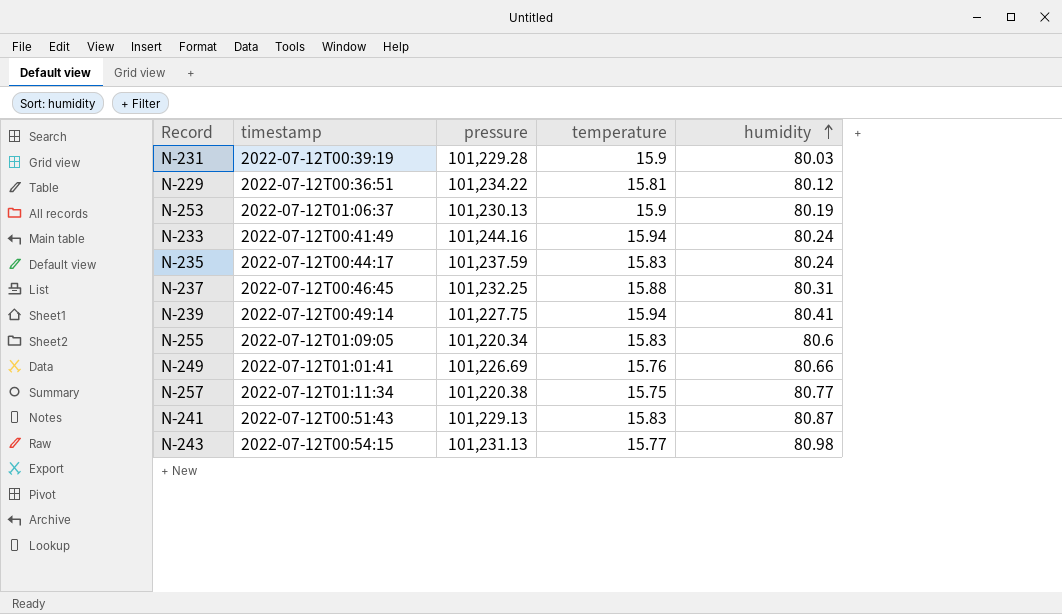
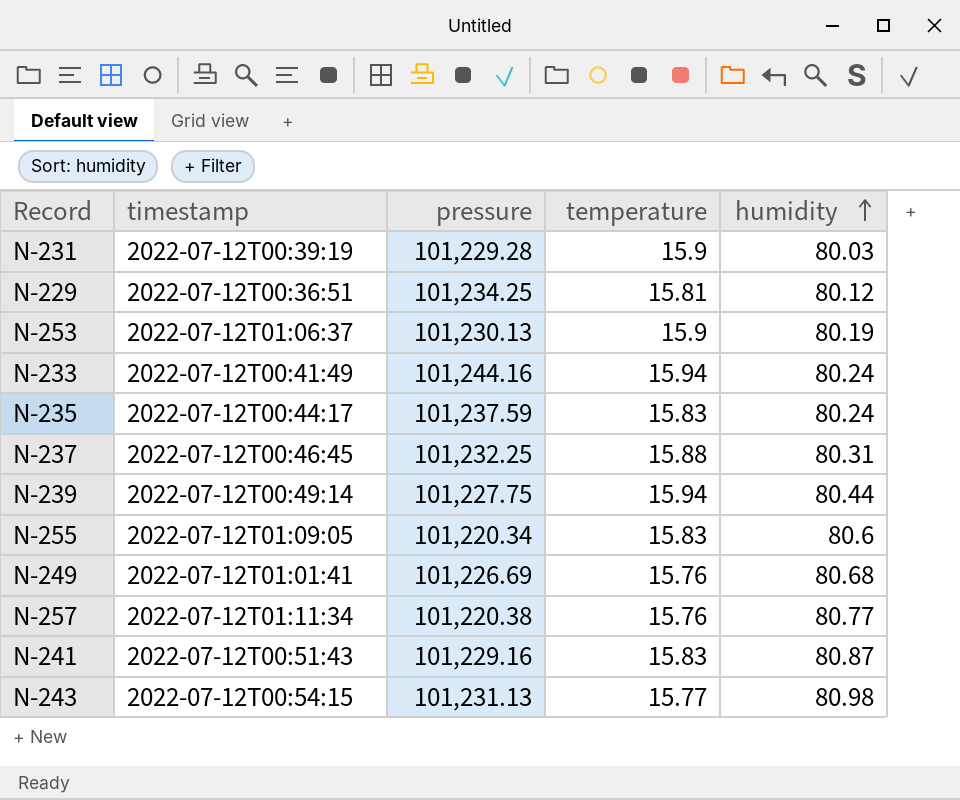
N-229 | pressure: 101,234.22 -> 101,234.25
N-239 | humidity: 80.41 -> 80.44
N-249 | humidity: 80.66 -> 80.68
N-257 | temperature: 15.75 -> 15.76
N-241 | pressure: 101,229.13 -> 101,229.16

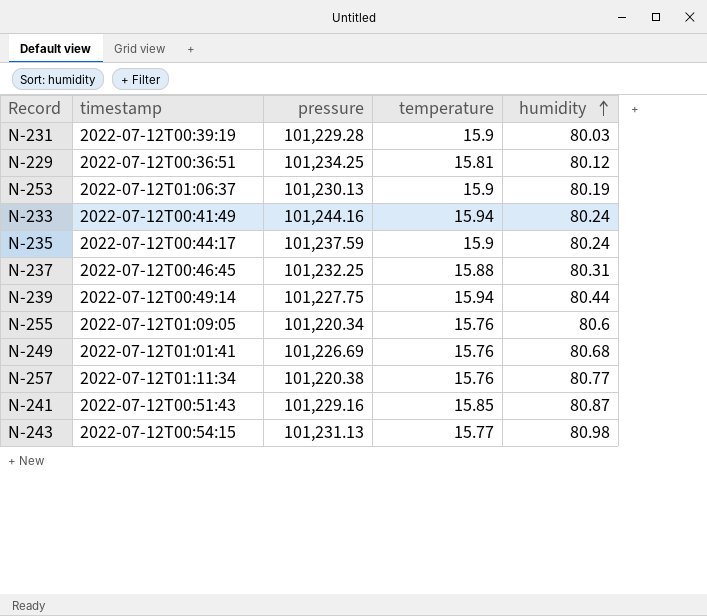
N-235 | temperature: 15.83 -> 15.9
N-255 | temperature: 15.83 -> 15.76
N-241 | temperature: 15.83 -> 15.85

